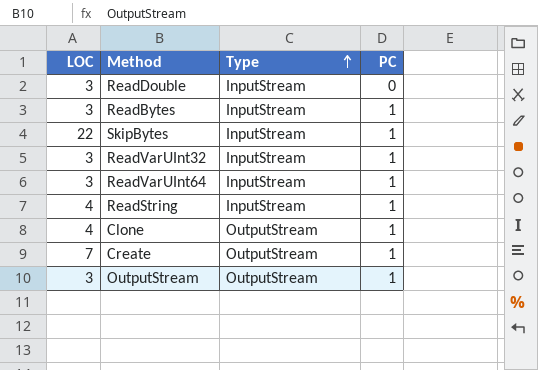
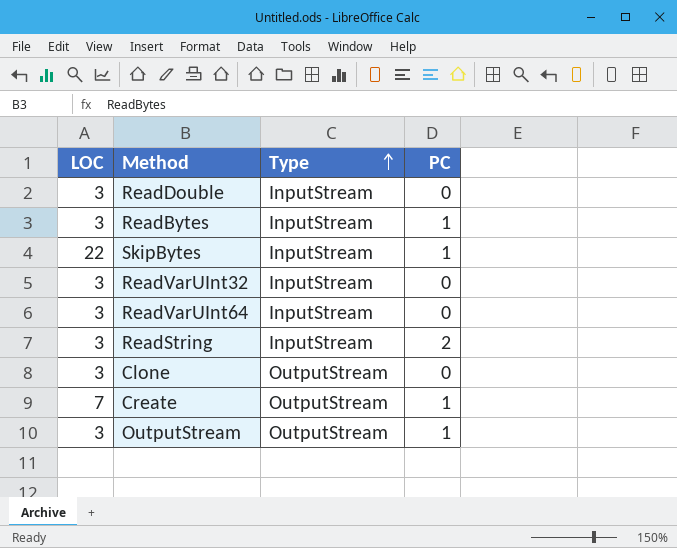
ReadVarUInt32 | PC: 1 -> 0
ReadVarUInt64 | PC: 1 -> 0
ReadString | LOC: 4 -> 3
ReadString | PC: 1 -> 2
Clone | LOC: 4 -> 3
Clone | PC: 1 -> 0

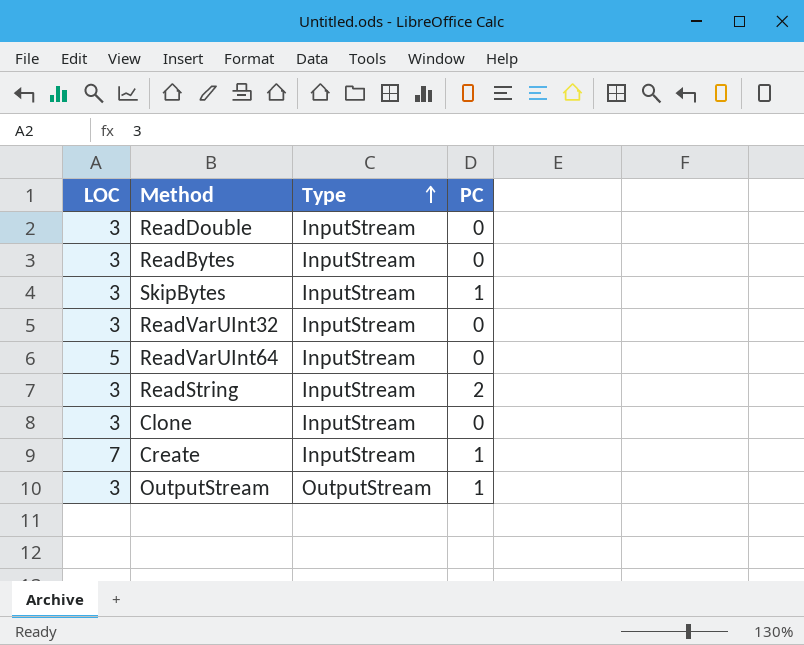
ReadBytes | PC: 1 -> 0
SkipBytes | LOC: 22 -> 3
ReadVarUInt64 | LOC: 3 -> 5
Clone | Type: OutputStream -> InputStream
Create | Type: OutputStream -> InputStream

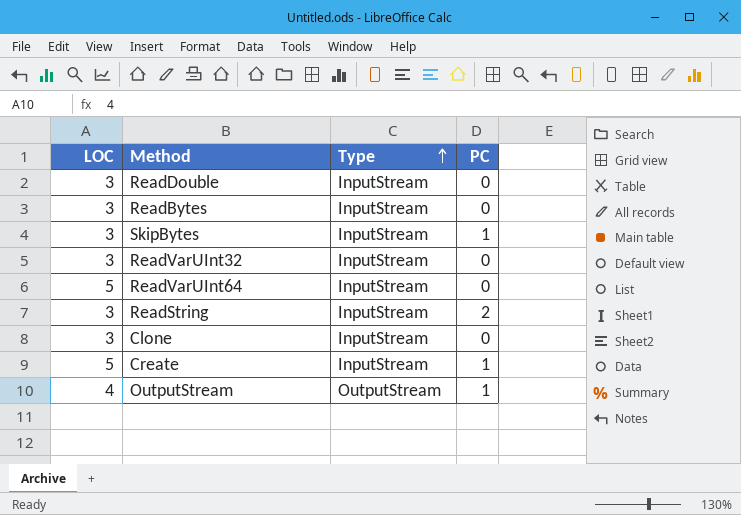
Create | LOC: 7 -> 5
OutputStream | LOC: 3 -> 4

